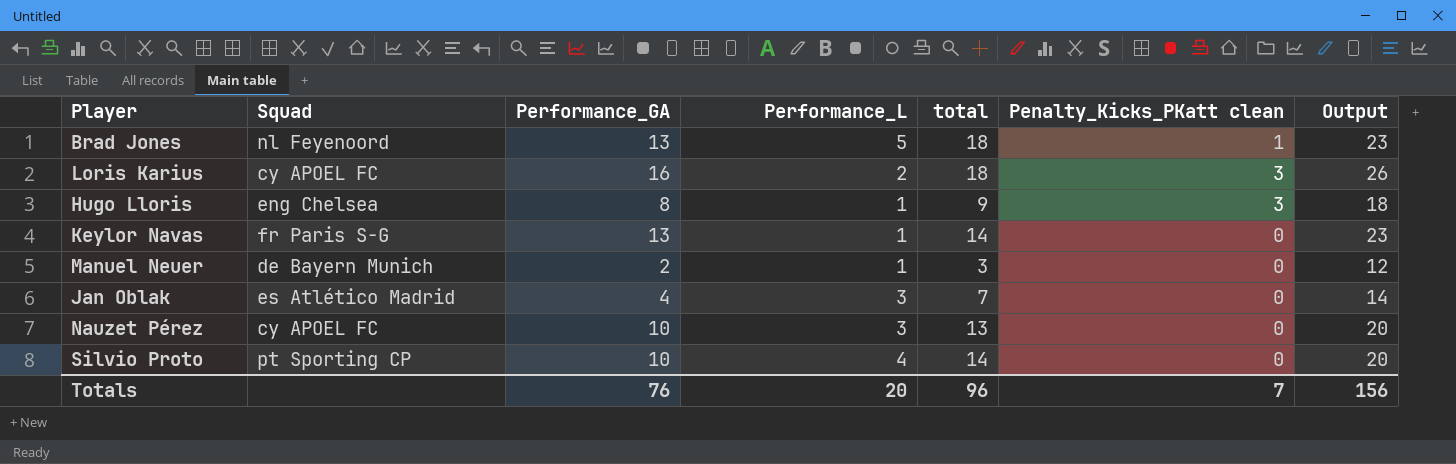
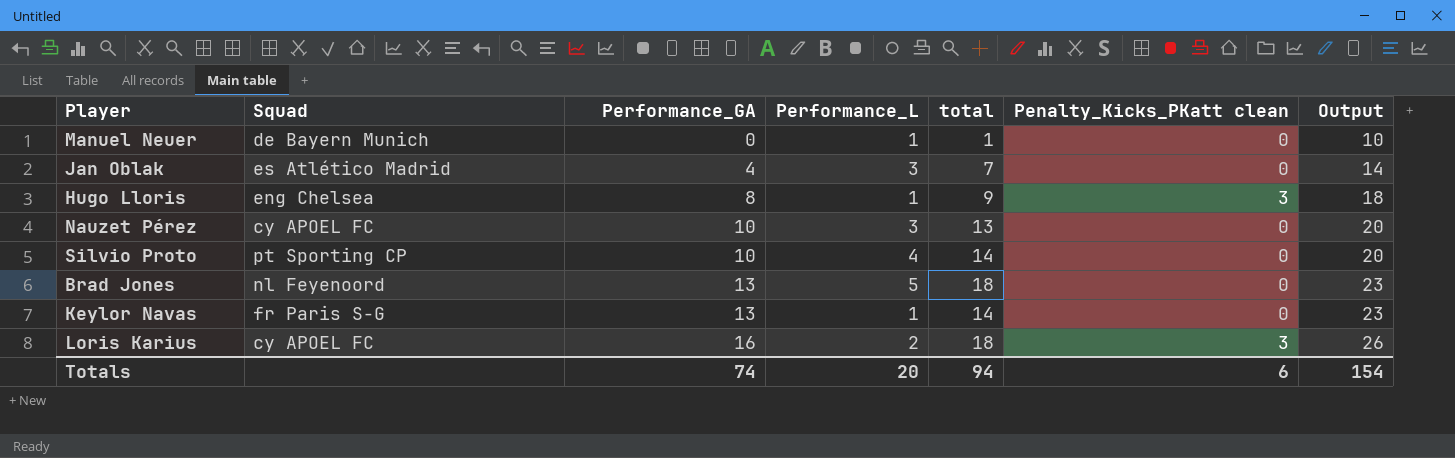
row order: none -> Performance_GA ascending
Manuel Neuer | Performance_GA: 2 -> 0
Manuel Neuer | total: 3 -> 1
Manuel Neuer | Output: 12 -> 10
Brad Jones | Penalty_Kicks_PKatt clean: 1 -> 0
Totals | Performance_GA: 76 -> 74
Totals | total: 96 -> 94
Totals | Penalty_Kicks_PKatt clean: 7 -> 6
Totals | Output: 156 -> 154

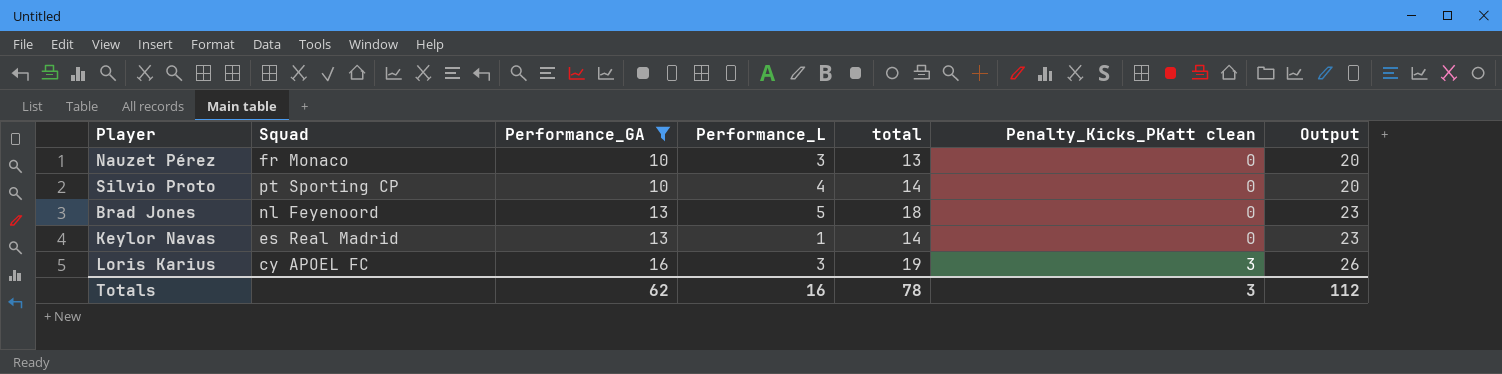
filter: none -> Performance_GA >= 10
Nauzet Pérez | Squad: cy APOEL FC -> fr Monaco
Keylor Navas | Squad: fr Paris S-G -> es Real Madrid
Loris Karius | Performance_L: 2 -> 3
Loris Karius | total: 18 -> 19
Totals | Performance_GA: 74 -> 62
Totals | Performance_L: 20 -> 16
Totals | total: 94 -> 78
Totals | Penalty_Kicks_PKatt clean: 6 -> 3
Totals | Output: 154 -> 112

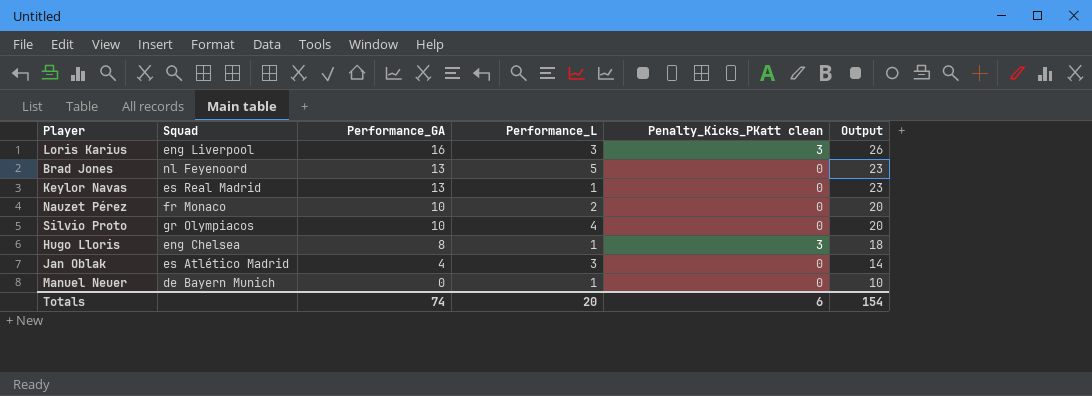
filter: Performance_GA >= 10 -> none
row order: Performance_GA ascending -> Performance_GA descending
column total | formula: [Performance_GA] + [Performance_L] -> none
Loris Karius | Squad: cy APOEL FC -> eng Liverpool
Nauzet Pérez | Performance_L: 3 -> 2
Silvio Proto | Squad: pt Sporting CP -> gr Olympiacos
Totals | Performance_GA: 62 -> 74
Totals | Performance_L: 16 -> 20
Totals | Penalty_Kicks_PKatt clean: 3 -> 6
Totals | Output: 112 -> 154

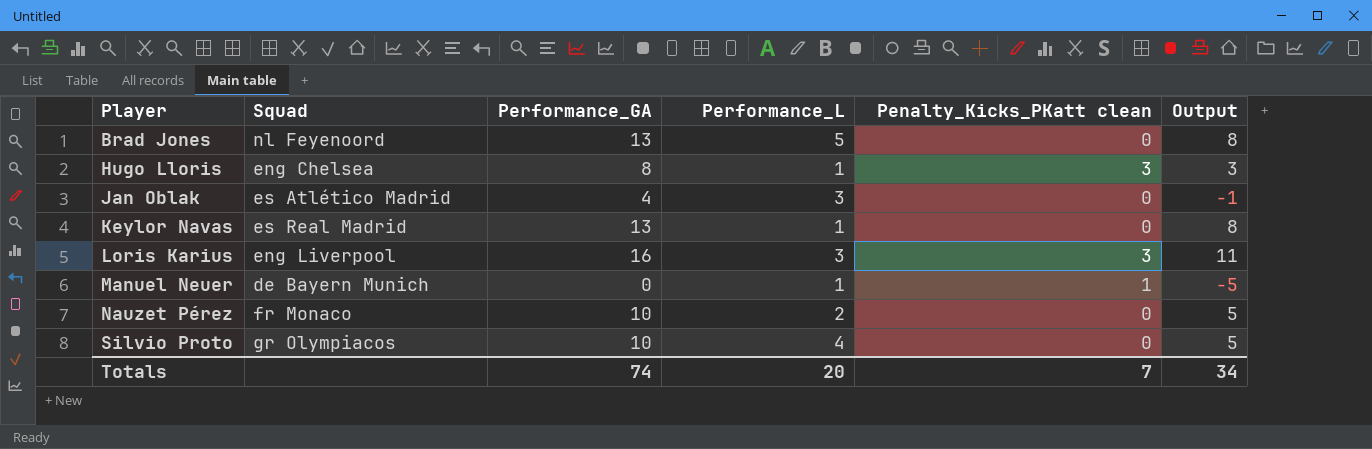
row order: Performance_GA descending -> Player ascending
column Output | formula: [Performance_GA] + 10 -> [Performance_GA] - 5
Manuel Neuer | Penalty_Kicks_PKatt clean: 0 -> 1
Totals | Penalty_Kicks_PKatt clean: 6 -> 7
Totals | Output: 154 -> 34

